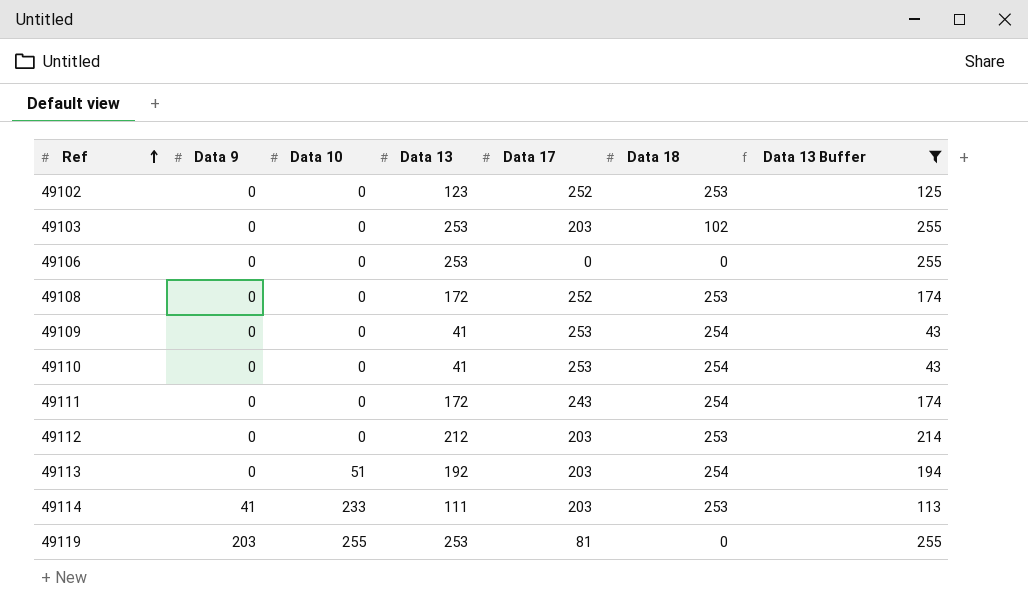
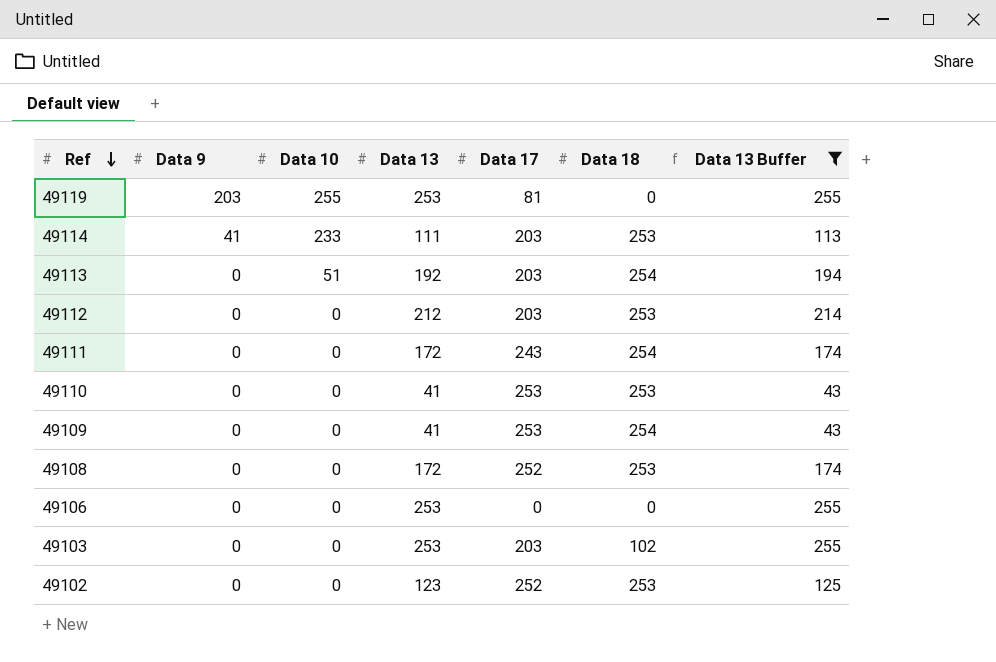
row order: Ref ascending -> Ref descending
49110 | Data 18: 254 -> 253

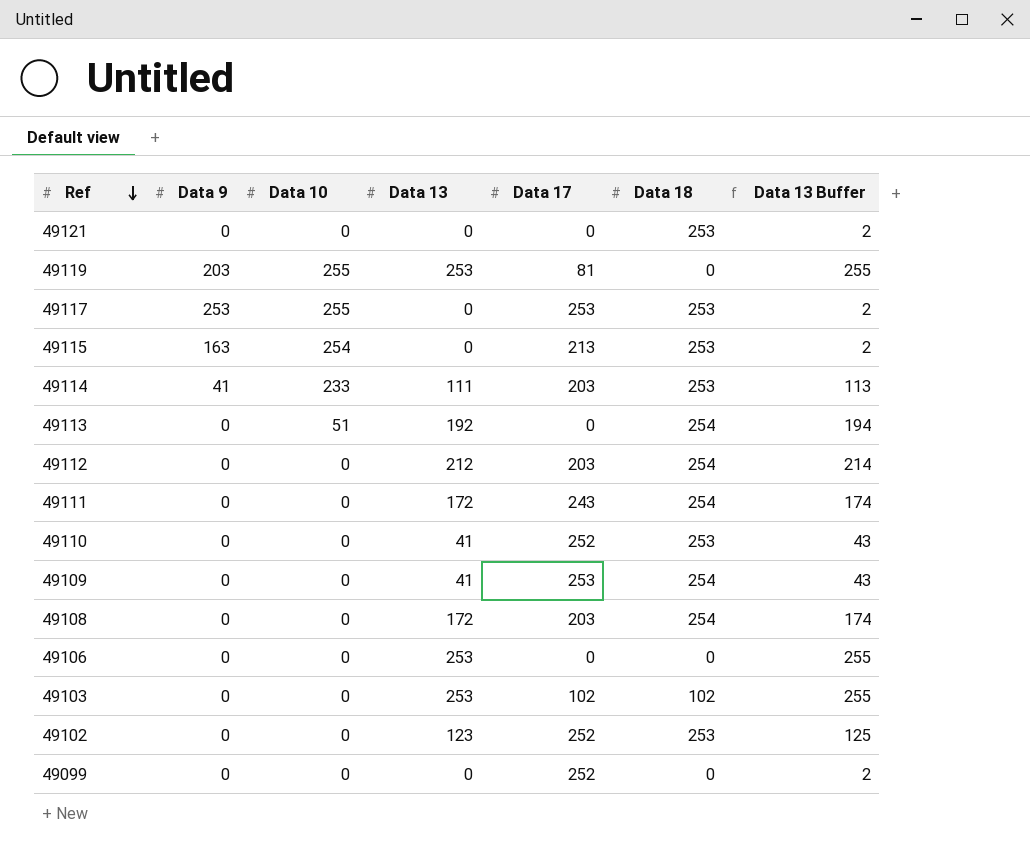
filter: Data 13 Buffer != 2 -> none
49113 | Data 17: 203 -> 0
49112 | Data 18: 253 -> 254
49110 | Data 17: 253 -> 252
49108 | Data 17: 252 -> 203
49108 | Data 18: 253 -> 254
49103 | Data 17: 203 -> 102

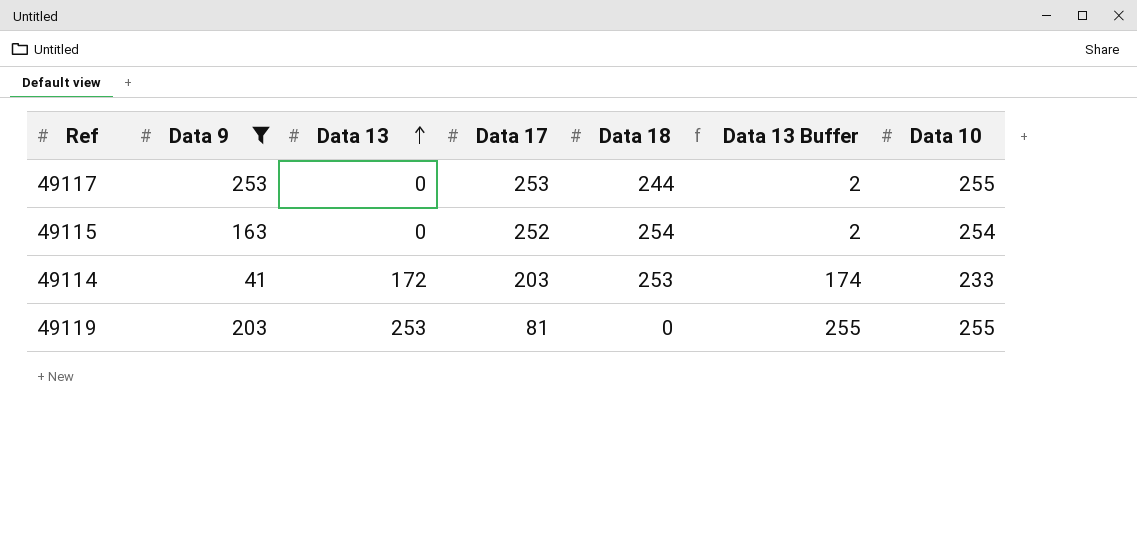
filter: none -> Data 9 != 0
row order: Ref descending -> Data 13 ascending
column Data 10 | position: 3 -> 7
49117 | Data 18: 253 -> 244
49115 | Data 17: 213 -> 252
49115 | Data 18: 253 -> 254
49114 | Data 13: 111 -> 172
49114 | Data 13 Buffer: 113 -> 174

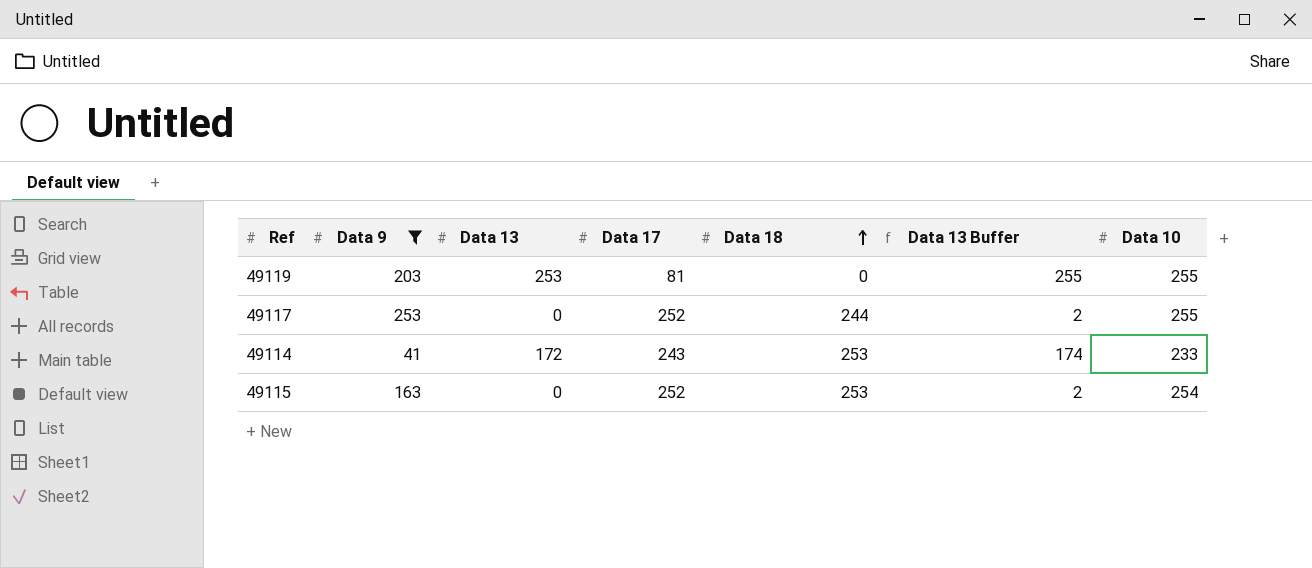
row order: Data 13 ascending -> Data 18 ascending
49117 | Data 17: 253 -> 252
49114 | Data 17: 203 -> 243
49115 | Data 18: 254 -> 253

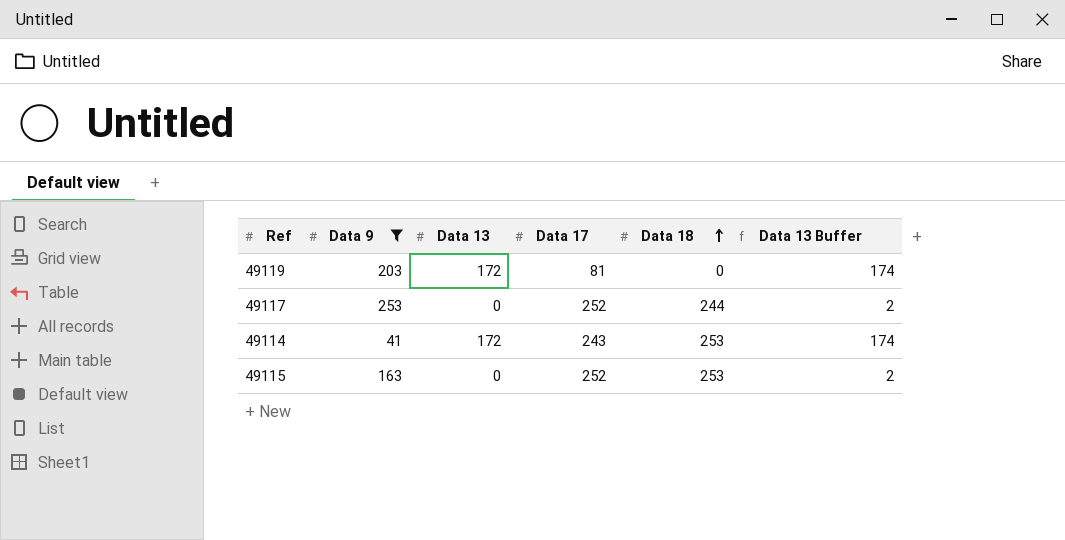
column Data 10 | position: 7 -> none
49119 | Data 13: 253 -> 172
49119 | Data 13 Buffer: 255 -> 174

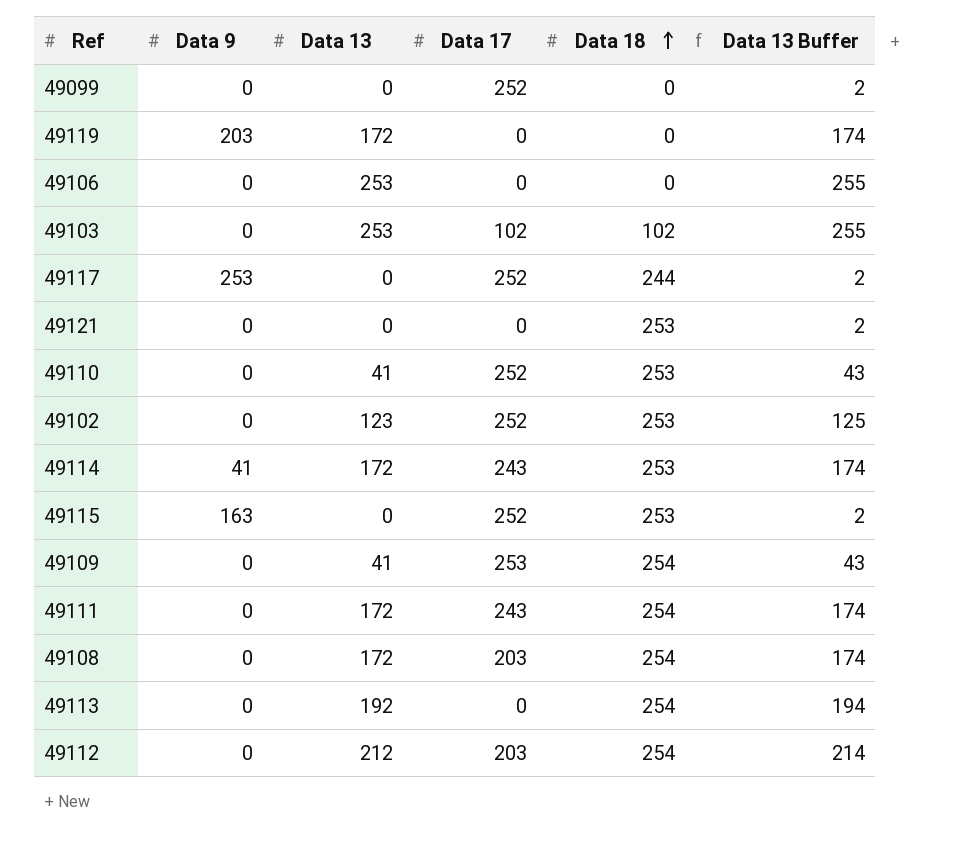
filter: Data 9 != 0 -> none
49119 | Data 17: 81 -> 0

